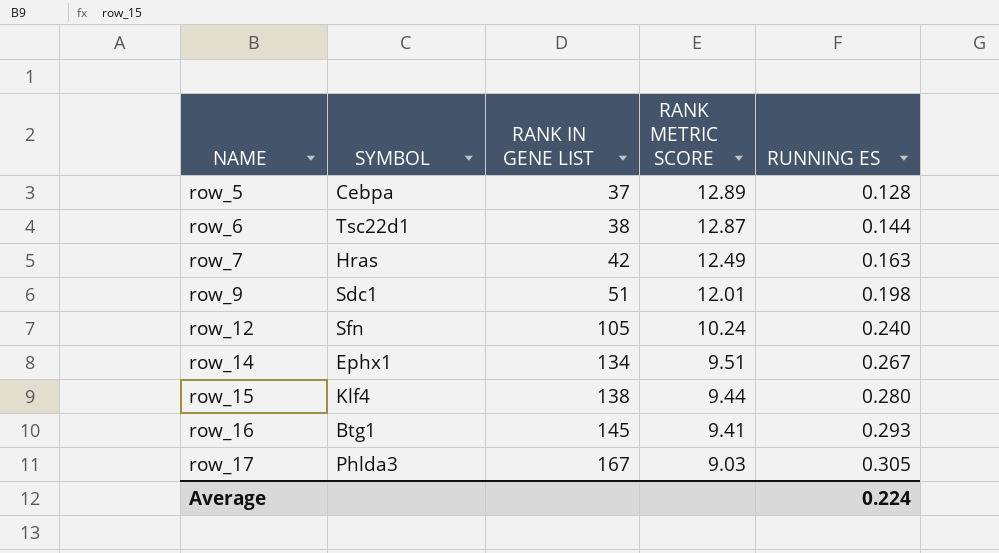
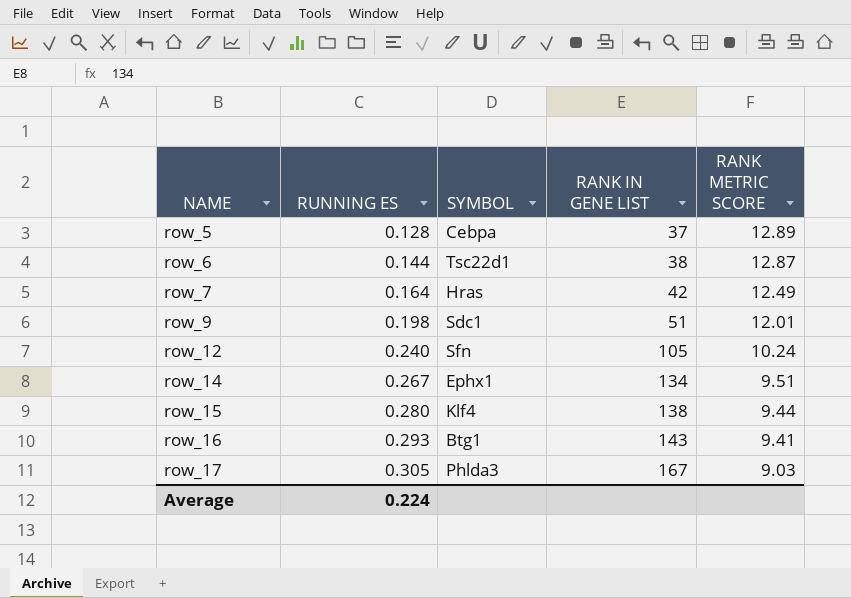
column RUNNING ES | position: 5 -> 2
row_7 | RUNNING ES: 0.163 -> 0.164
row_16 | RANK IN GENE LIST: 145 -> 143

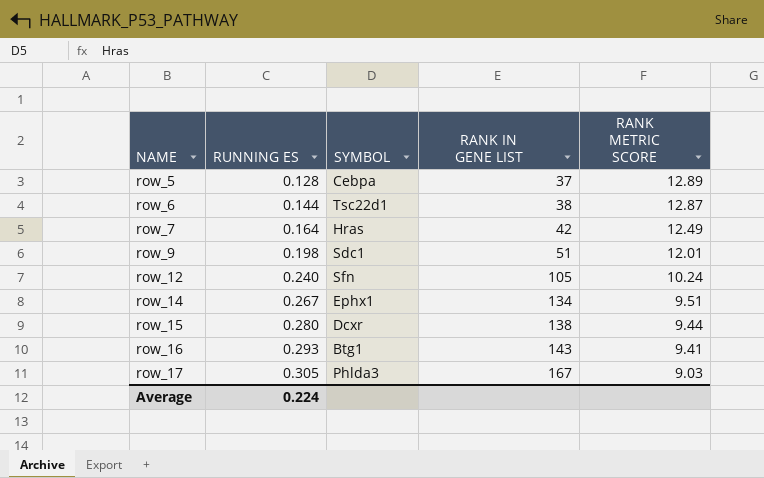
row_15 | SYMBOL: Klf4 -> Dcxr

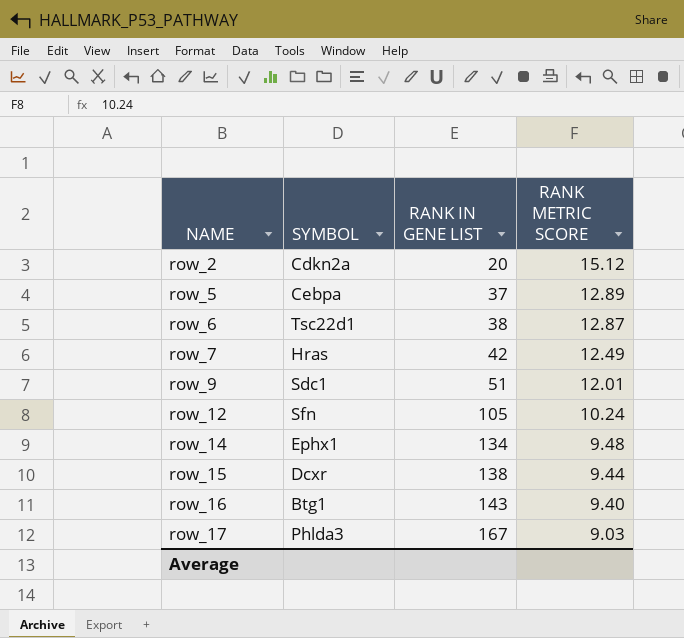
column RUNNING ES | position: 2 -> none
row row_2: none -> Cdkn2a | 20 | 15.12
row_14 | RANK METRIC SCORE: 9.51 -> 9.48
row_16 | RANK METRIC SCORE: 9.41 -> 9.40

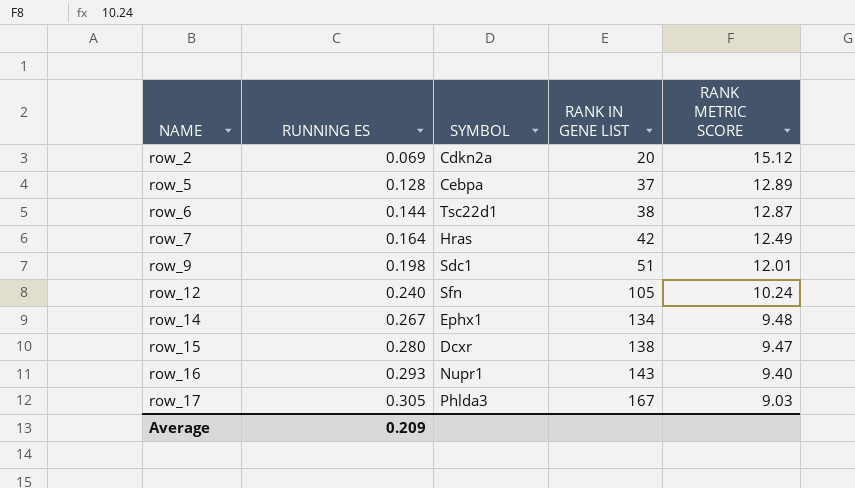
column RUNNING ES | position: none -> 2
row_15 | RANK METRIC SCORE: 9.44 -> 9.47
row_16 | SYMBOL: Btg1 -> Nupr1

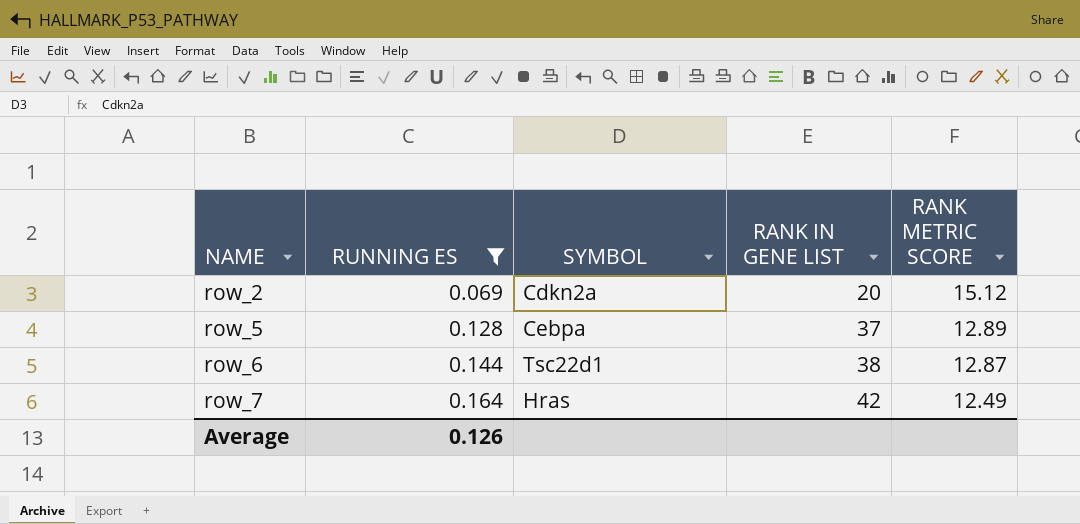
filter: none -> RUNNING ES <= 0.164
Average | RUNNING ES: 0.209 -> 0.126

